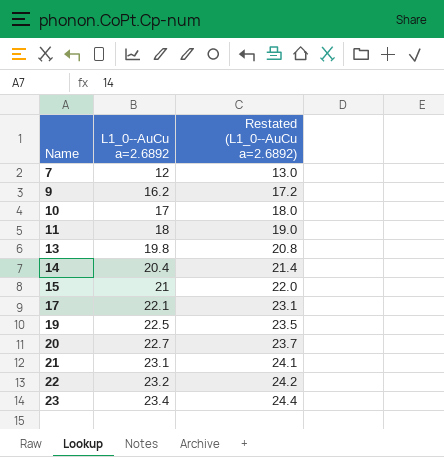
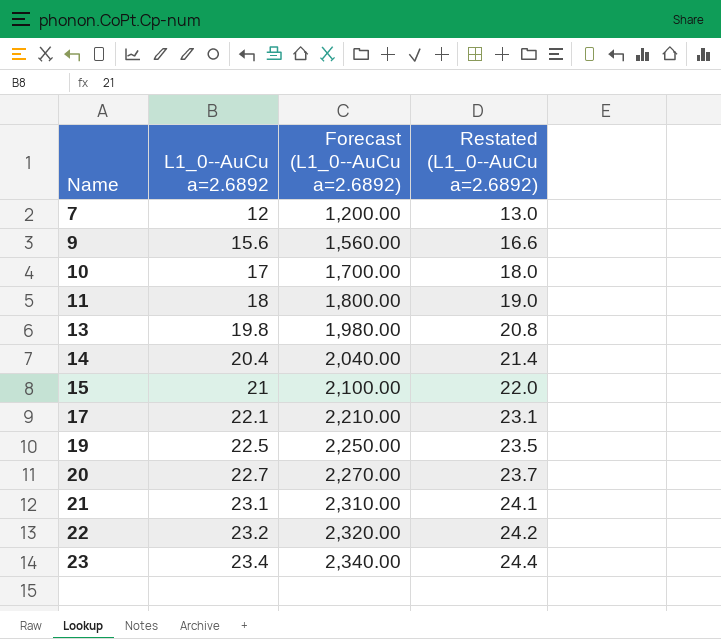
column Forecast (L1_0--AuCu a=2.6892) | formula: none -> [L1_0--AuCu a=2.6892] * 100
9 | L1_0--AuCu a=2.6892: 16.2 -> 15.6
9 | Restated (L1_0--AuCu a=2.6892): 17.2 -> 16.6

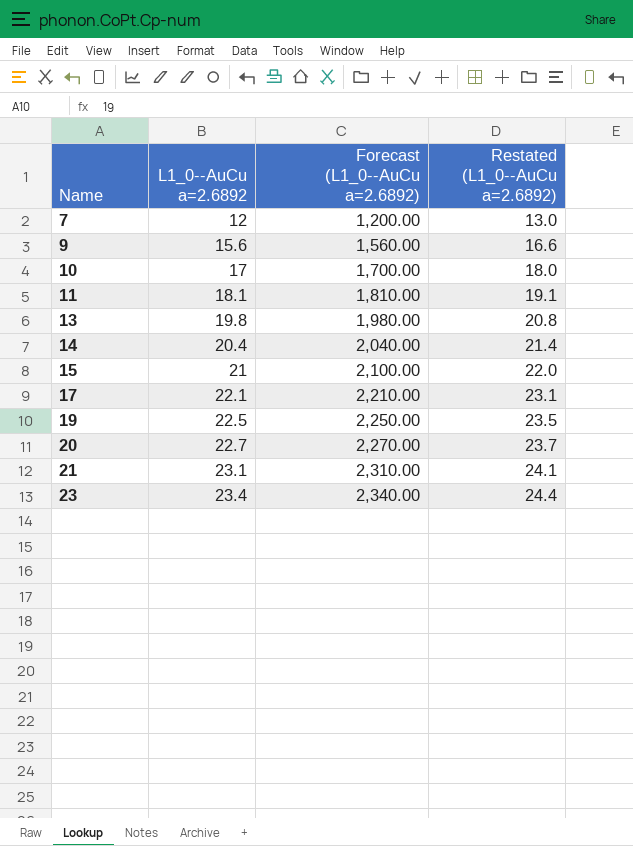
row 22: 23.2 | 2,320.00 | 24.2 -> none
11 | L1_0--AuCu a=2.6892: 18 -> 18.1
11 | Forecast (L1_0--AuCu a=2.6892): 1,800.00 -> 1,810.00
11 | Restated (L1_0--AuCu a=2.6892): 19.0 -> 19.1

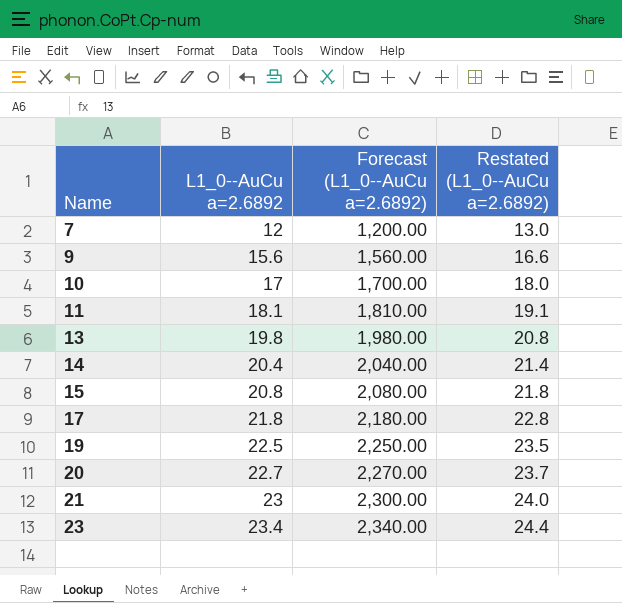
15 | L1_0--AuCu a=2.6892: 21 -> 20.8
15 | Forecast (L1_0--AuCu a=2.6892): 2,100.00 -> 2,080.00
15 | Restated (L1_0--AuCu a=2.6892): 22.0 -> 21.8
17 | L1_0--AuCu a=2.6892: 22.1 -> 21.8
17 | Forecast (L1_0--AuCu a=2.6892): 2,210.00 -> 2,180.00
17 | Restated (L1_0--AuCu a=2.6892): 23.1 -> 22.8
21 | L1_0--AuCu a=2.6892: 23.1 -> 23
21 | Forecast (L1_0--AuCu a=2.6892): 2,310.00 -> 2,300.00
21 | Restated (L1_0--AuCu a=2.6892): 24.1 -> 24.0

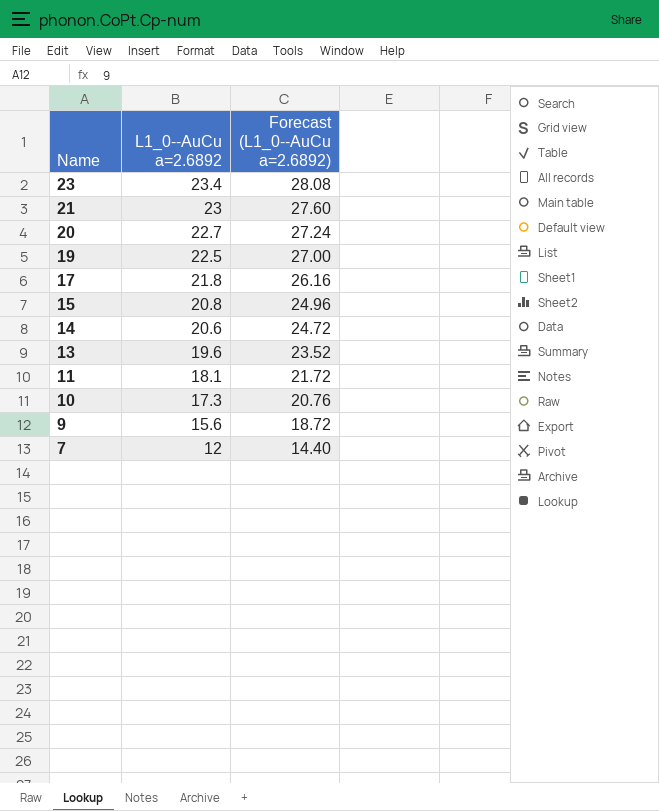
row order: Name ascending -> Name descending
column Restated (L1_0--AuCu a=2.6892) | formula: [L1_0--AuCu a=2.6892] + 1 -> none
column Forecast (L1_0--AuCu a=2.6892) | formula: [L1_0--AuCu a=2.6892] * 100 -> [L1_0--AuCu a=2.6892] * 1.2
14 | L1_0--AuCu a=2.6892: 20.4 -> 20.6
13 | L1_0--AuCu a=2.6892: 19.8 -> 19.6
10 | L1_0--AuCu a=2.6892: 17 -> 17.3

